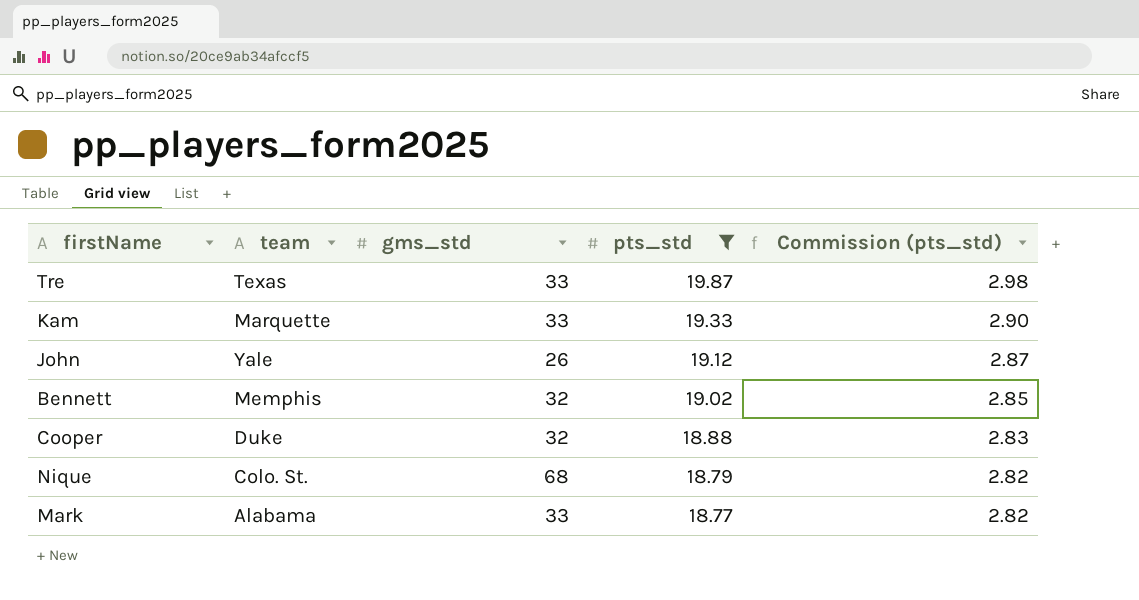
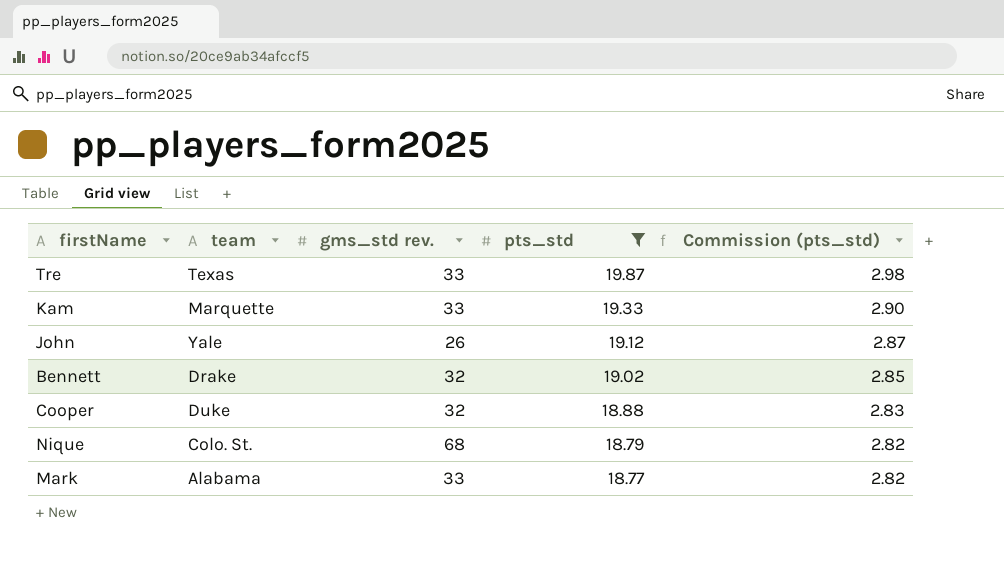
column name: gms_std -> gms_std rev.
Bennett | team: Memphis -> Drake

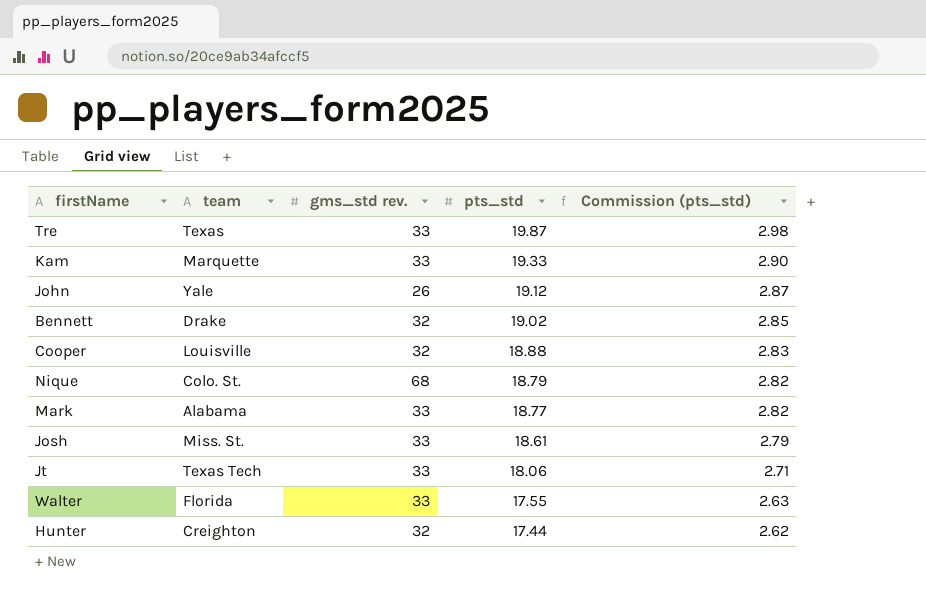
filter: pts_std >= 18.77 -> none
Cooper | team: Duke -> Louisville

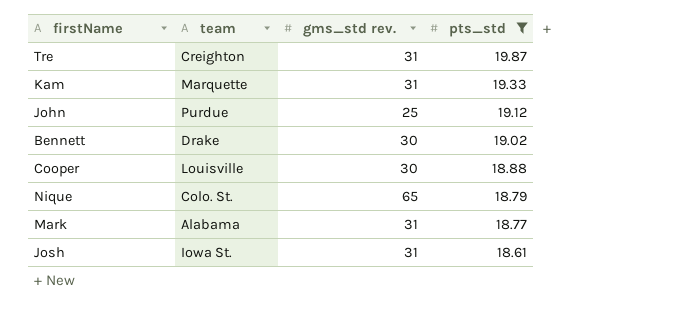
filter: none -> pts_std >= 18.61
column Commission (pts_std) | formula: [pts_std] * 0.15 -> none
Tre | team: Texas -> Creighton
Tre | gms_std rev.: 33 -> 31
Kam | gms_std rev.: 33 -> 31
John | team: Yale -> Purdue
John | gms_std rev.: 26 -> 25
Bennett | gms_std rev.: 32 -> 30
Cooper | gms_std rev.: 32 -> 30
Nique | gms_std rev.: 68 -> 65
Mark | gms_std rev.: 33 -> 31
Josh | team: Miss. St. -> Iowa St.
Josh | gms_std rev.: 33 -> 31

